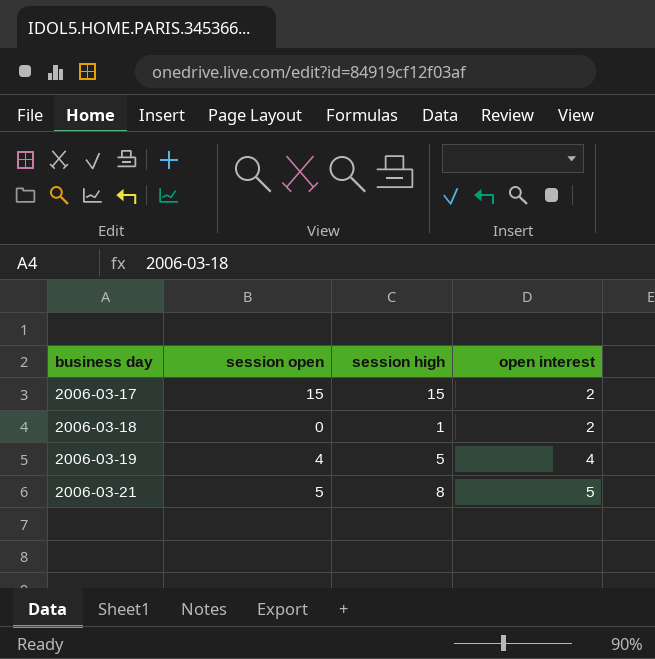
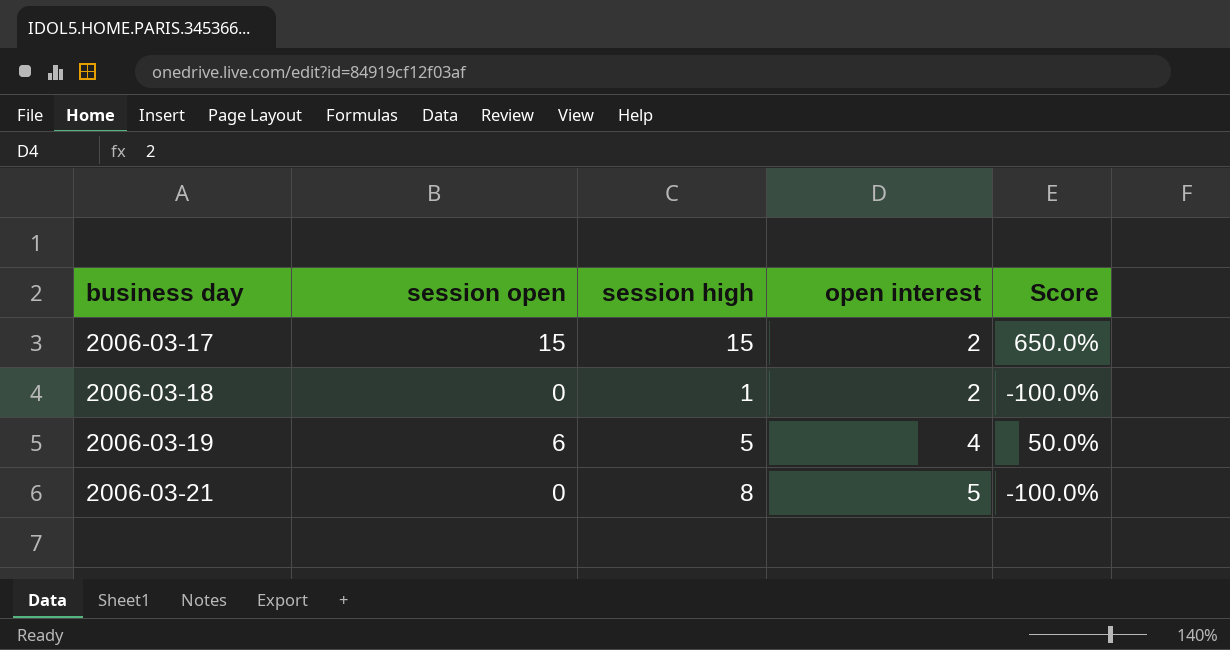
column Score | formula: none -> ([session open] - [open interest]) / [open interest]
2006-03-19 | session open: 4 -> 6
2006-03-21 | session open: 5 -> 0

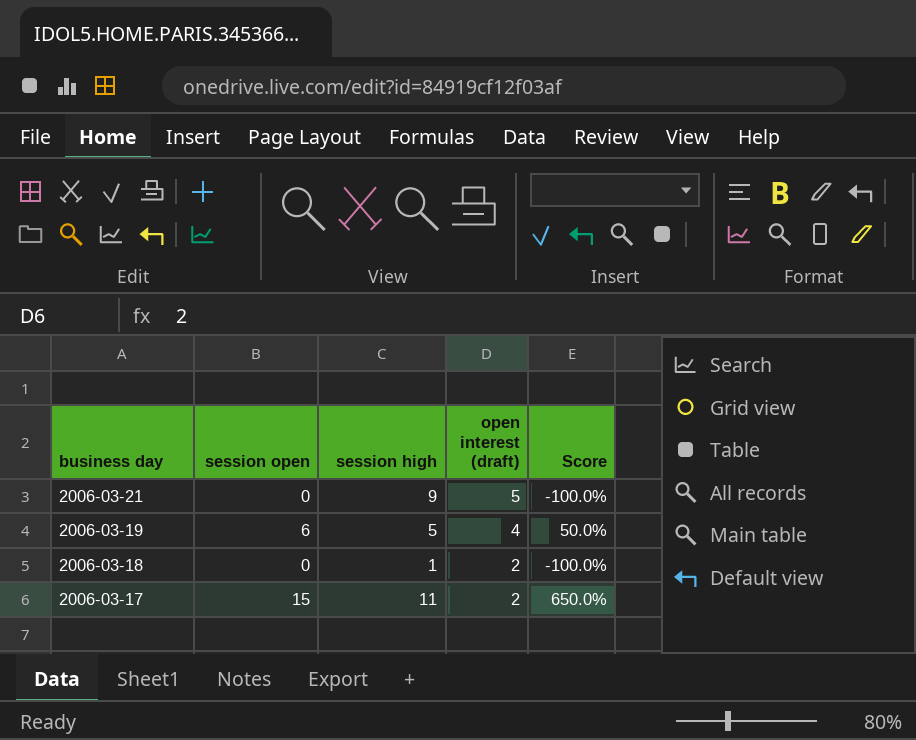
row order: business day ascending -> business day descending
column name: open interest -> open interest (draft)
2006-03-21 | session high: 8 -> 9
2006-03-17 | session high: 15 -> 11

